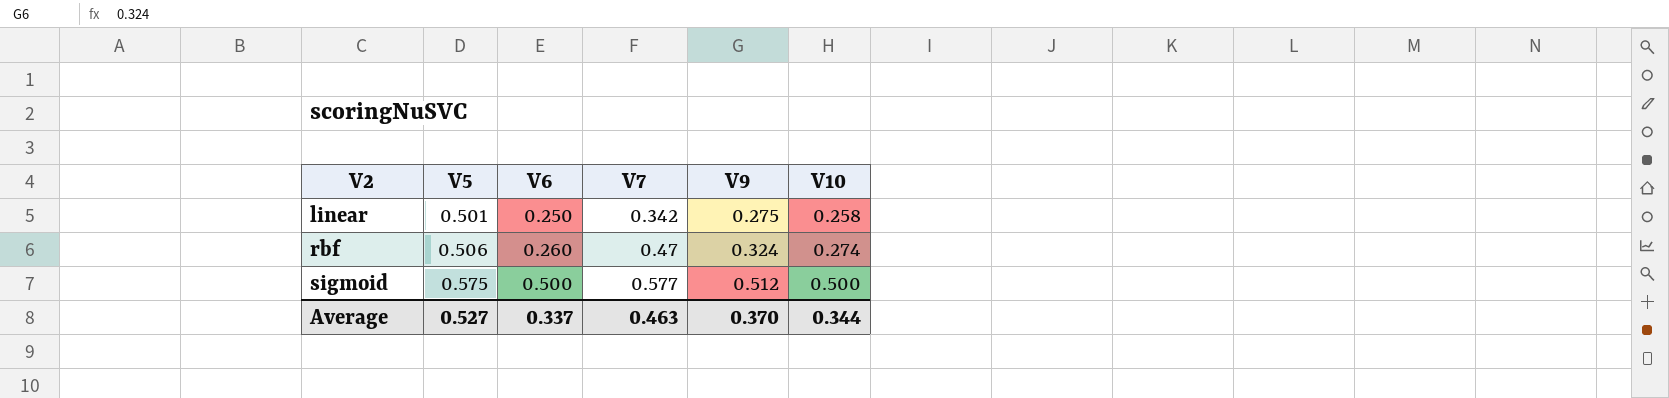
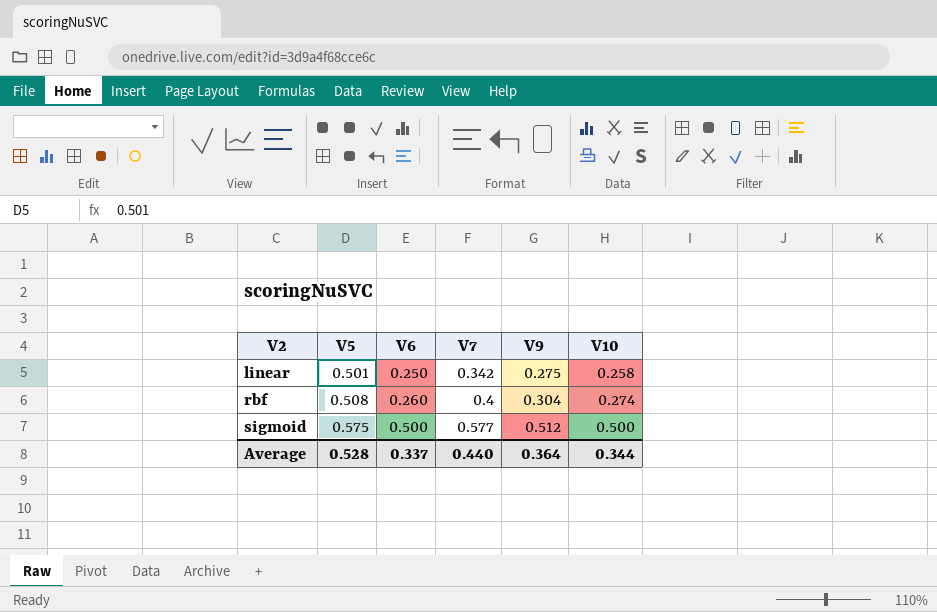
rbf | V5: 0.506 -> 0.508
rbf | V7: 0.47 -> 0.4
rbf | V9: 0.324 -> 0.304
Average | V5: 0.527 -> 0.528
Average | V7: 0.463 -> 0.440
Average | V9: 0.370 -> 0.364

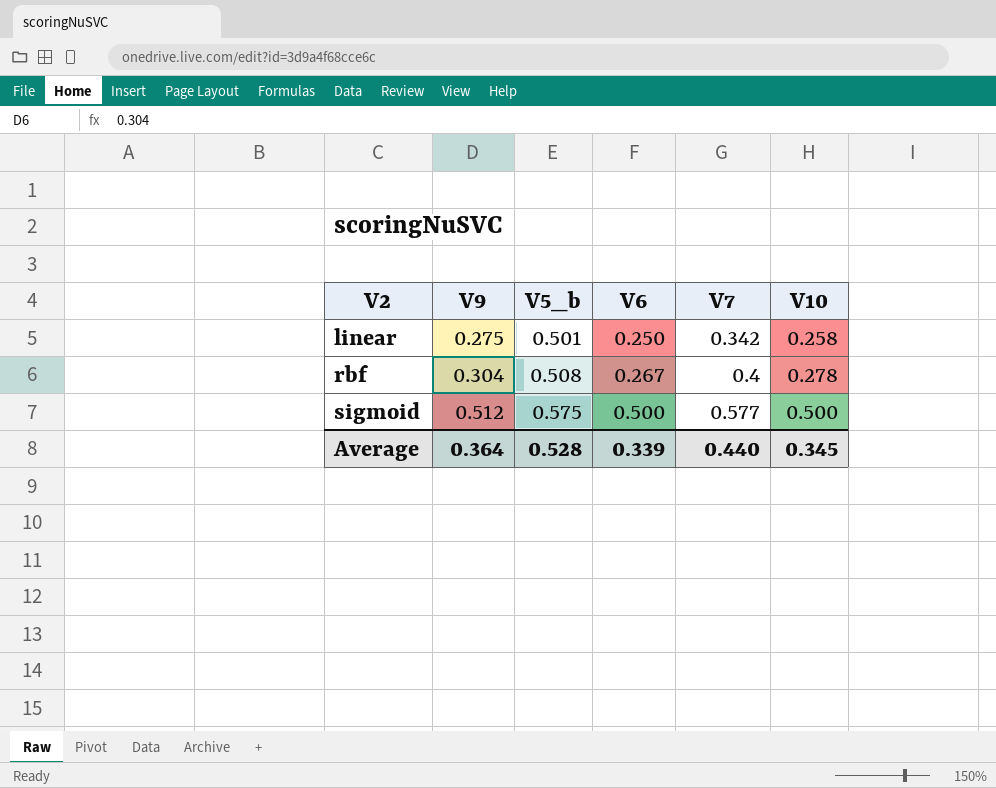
column V9 | position: 5 -> 2
column name: V5 -> V5_b
rbf | V6: 0.260 -> 0.267
rbf | V10: 0.274 -> 0.278
Average | V6: 0.337 -> 0.339
Average | V10: 0.344 -> 0.345

